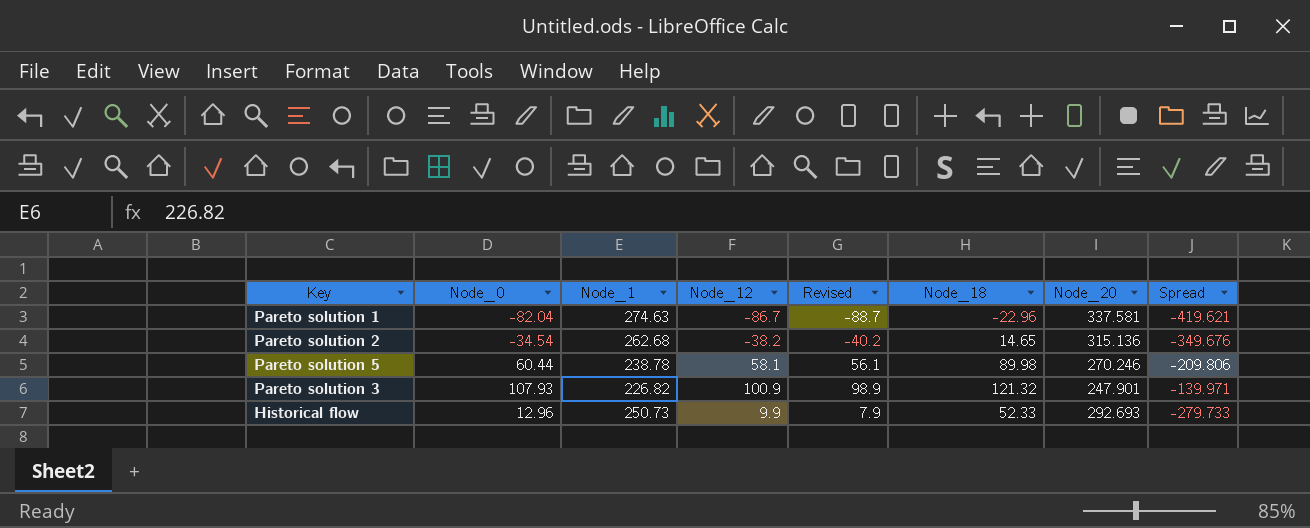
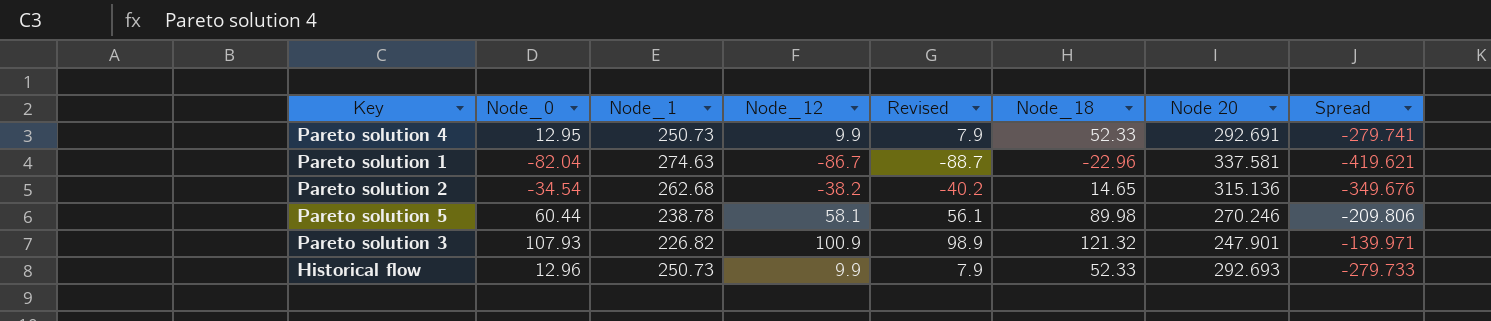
column name: Node_20 -> Node 20
row Pareto solution 4: none -> 12.95 | 250.73 | 9.9 | 7.9 | 52.33 | 292.691 | -279.741

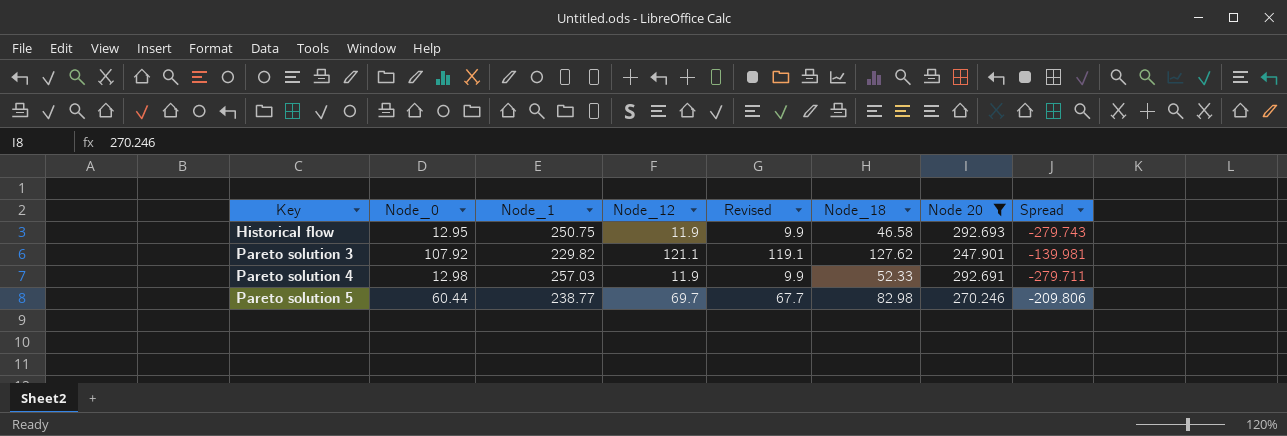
filter: none -> Node 20 <= 292.693
row order: none -> Key ascending
Historical flow | Node_0: 12.96 -> 12.95
Historical flow | Node_1: 250.73 -> 250.75
Historical flow | Node_12: 9.9 -> 11.9
Historical flow | Revised: 7.9 -> 9.9
Historical flow | Node_18: 52.33 -> 46.58
Historical flow | Spread: -279.733 -> -279.743
Pareto solution 3 | Node_0: 107.93 -> 107.92
Pareto solution 3 | Node_1: 226.82 -> 229.82
Pareto solution 3 | Node_12: 100.9 -> 121.1
Pareto solution 3 | Revised: 98.9 -> 119.1
Pareto solution 3 | Node_18: 121.32 -> 127.62
Pareto solution 3 | Spread: -139.971 -> -139.981
Pareto solution 4 | Node_0: 12.95 -> 12.98
Pareto solution 4 | Node_1: 250.73 -> 257.03
Pareto solution 4 | Node_12: 9.9 -> 11.9
Pareto solution 4 | Revised: 7.9 -> 9.9
Pareto solution 4 | Spread: -279.741 -> -279.711
Pareto solution 5 | Node_1: 238.78 -> 238.77
Pareto solution 5 | Node_12: 58.1 -> 69.7
Pareto solution 5 | Revised: 56.1 -> 67.7
Pareto solution 5 | Node_18: 89.98 -> 82.98

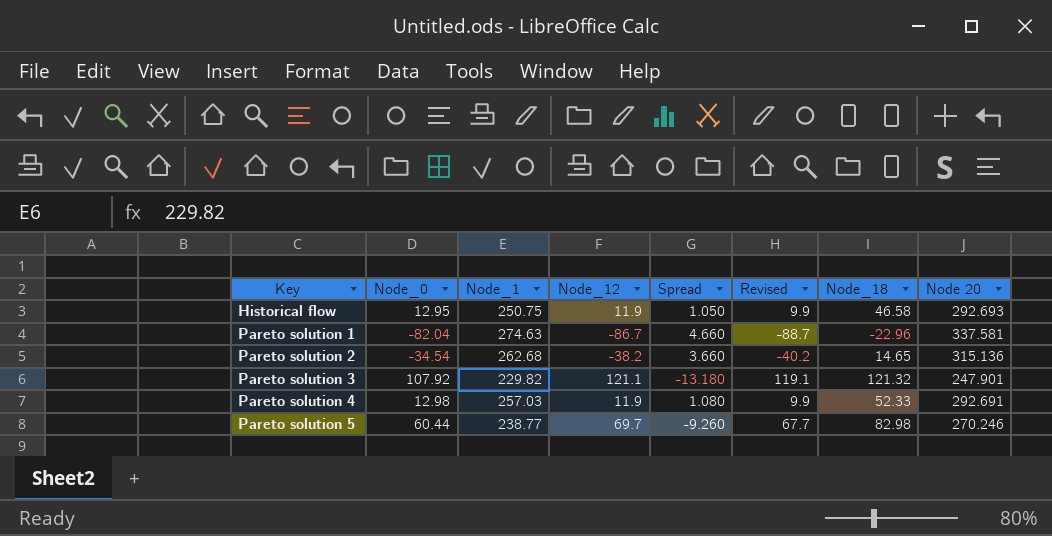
filter: Node 20 <= 292.693 -> none
column Spread | formula: [Node_0] - [Node 20] -> [Node_0] - [Node_12]
column Spread | position: 8 -> 5
Pareto solution 3 | Node_18: 127.62 -> 121.32

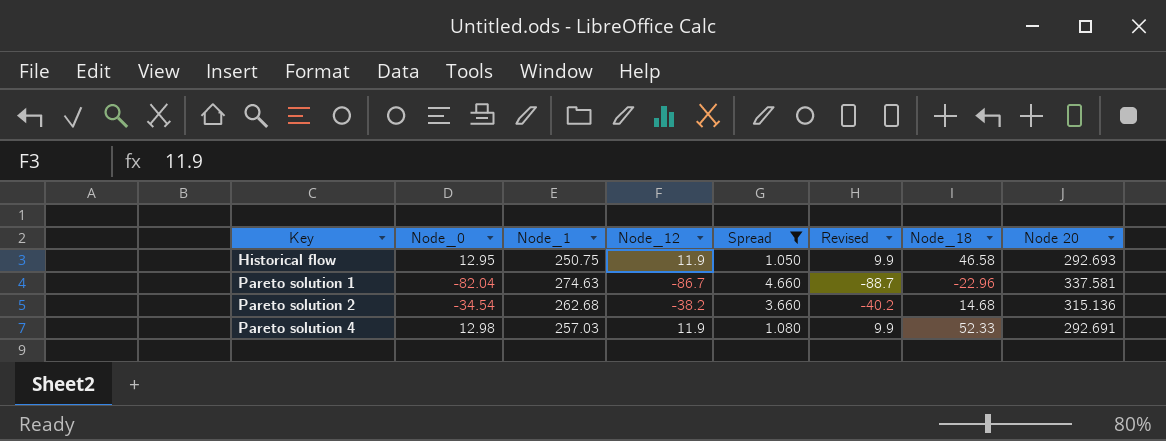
filter: none -> Spread >= 1.050
Pareto solution 2 | Node_18: 14.65 -> 14.68

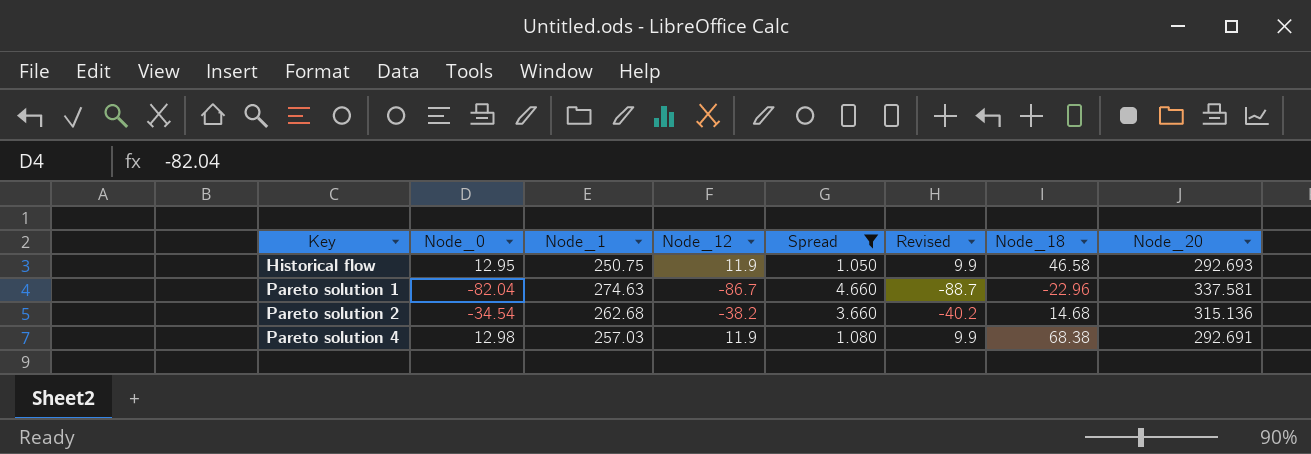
column name: Node 20 -> Node_20
Pareto solution 4 | Node_18: 52.33 -> 68.38

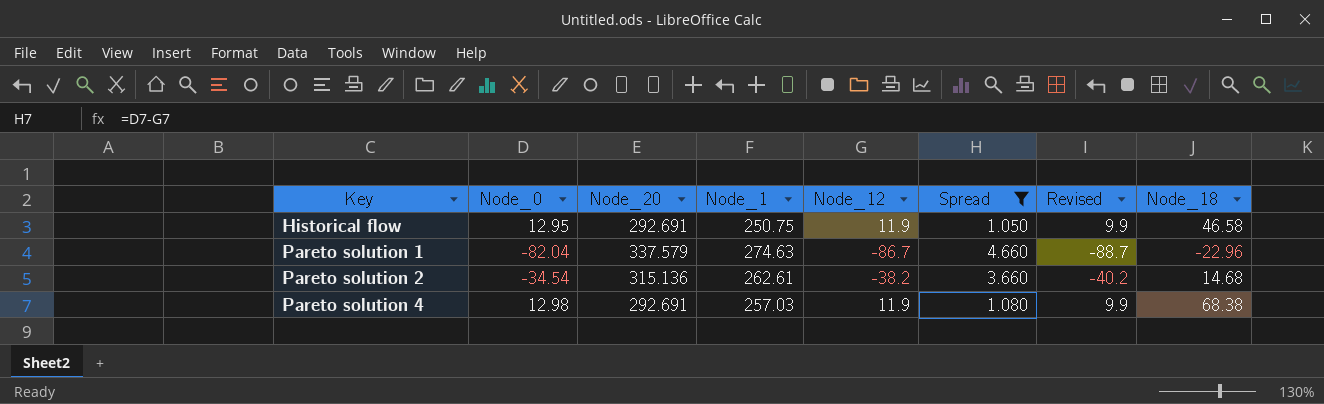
column Node_20 | position: 8 -> 3
Historical flow | Node_20: 292.693 -> 292.691
Pareto solution 1 | Node_20: 337.581 -> 337.579
Pareto solution 2 | Node_1: 262.68 -> 262.61

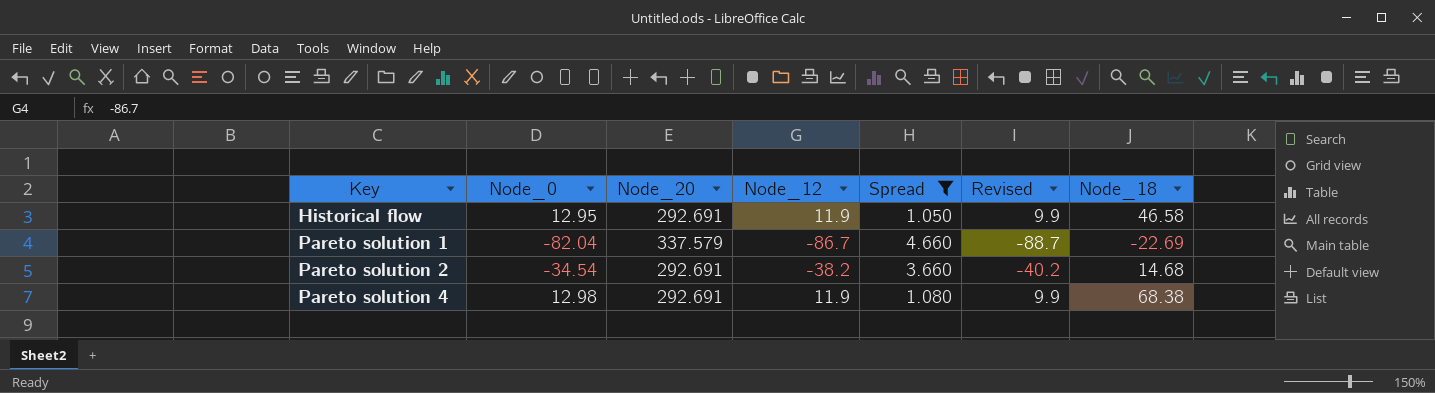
column Node_1 | position: 4 -> none
Pareto solution 1 | Node_18: -22.96 -> -22.69
Pareto solution 2 | Node_20: 315.136 -> 292.691

